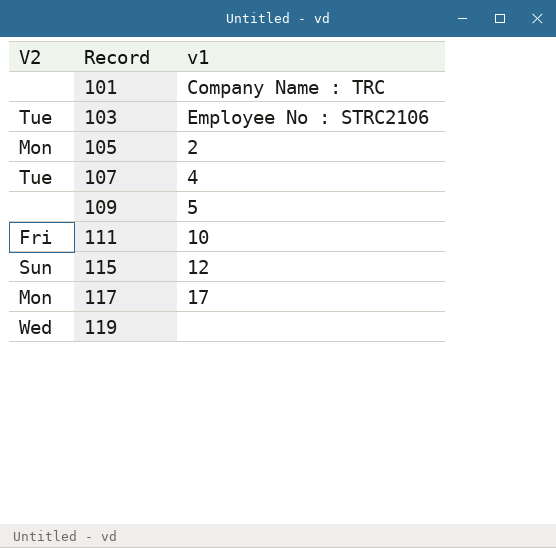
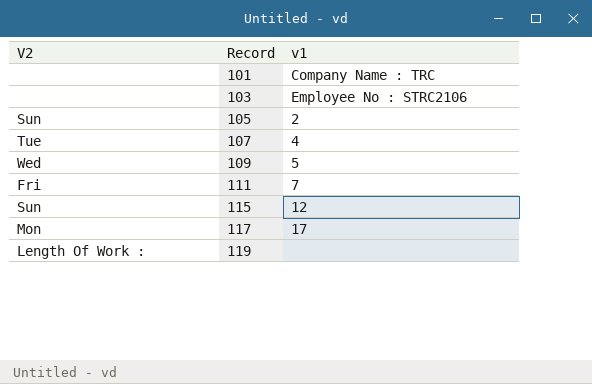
103 | V2: Tue -> none
105 | V2: Mon -> Sun
109 | V2: none -> Wed
111 | v1: 10 -> 7
119 | V2: Wed -> Length Of Work :

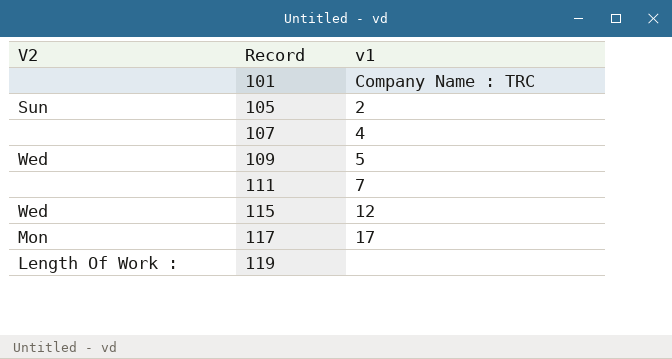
row 103: none | Employee No : STRC2106 -> none
107 | V2: Tue -> none
111 | V2: Fri -> none
115 | V2: Sun -> Wed

